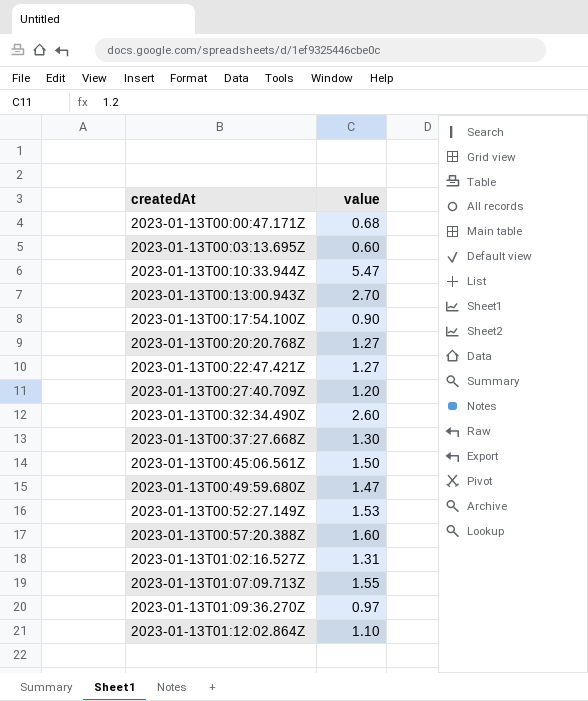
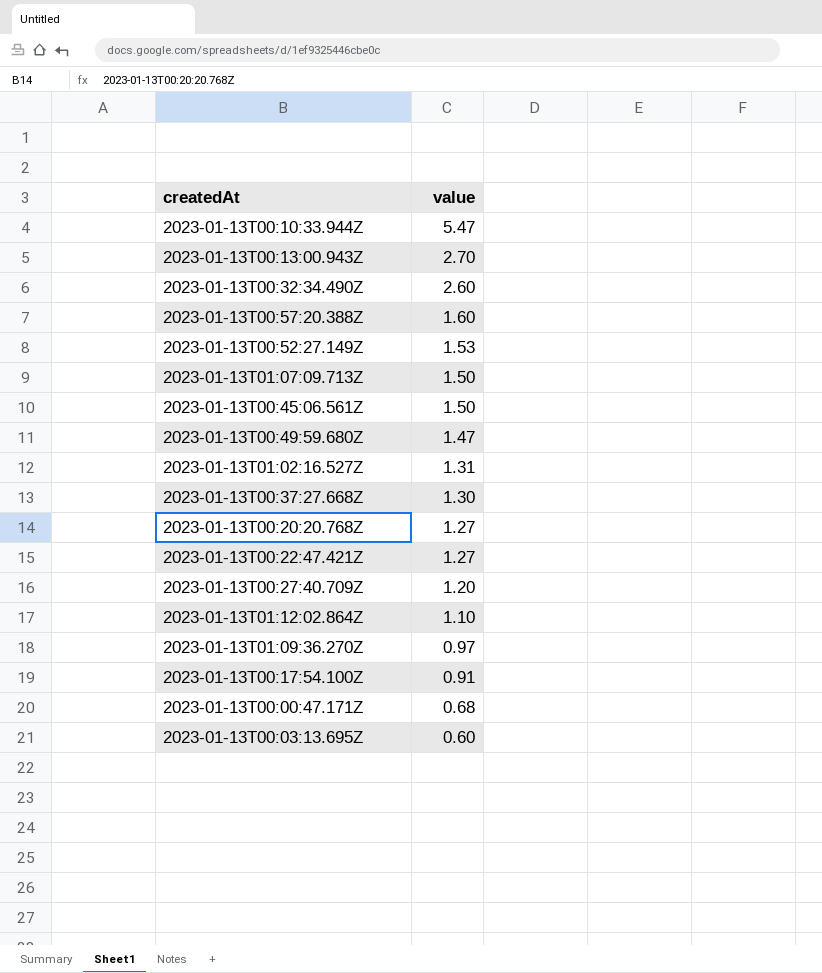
row order: createdAt ascending -> value descending
2023-01-13T01:07:09.713Z | value: 1.55 -> 1.50
2023-01-13T00:17:54.100Z | value: 0.90 -> 0.91

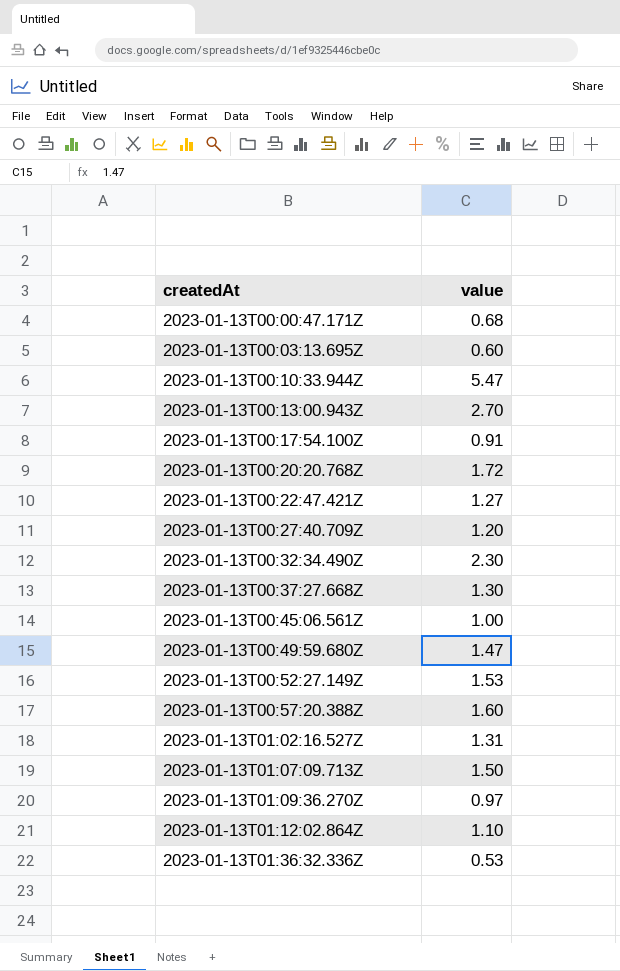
row order: value descending -> createdAt ascending
2023-01-13T00:20:20.768Z | value: 1.27 -> 1.72
2023-01-13T00:32:34.490Z | value: 2.60 -> 2.30
2023-01-13T00:45:06.561Z | value: 1.50 -> 1.00
row 2023-01-13T01:36:32.336Z: none -> 0.53

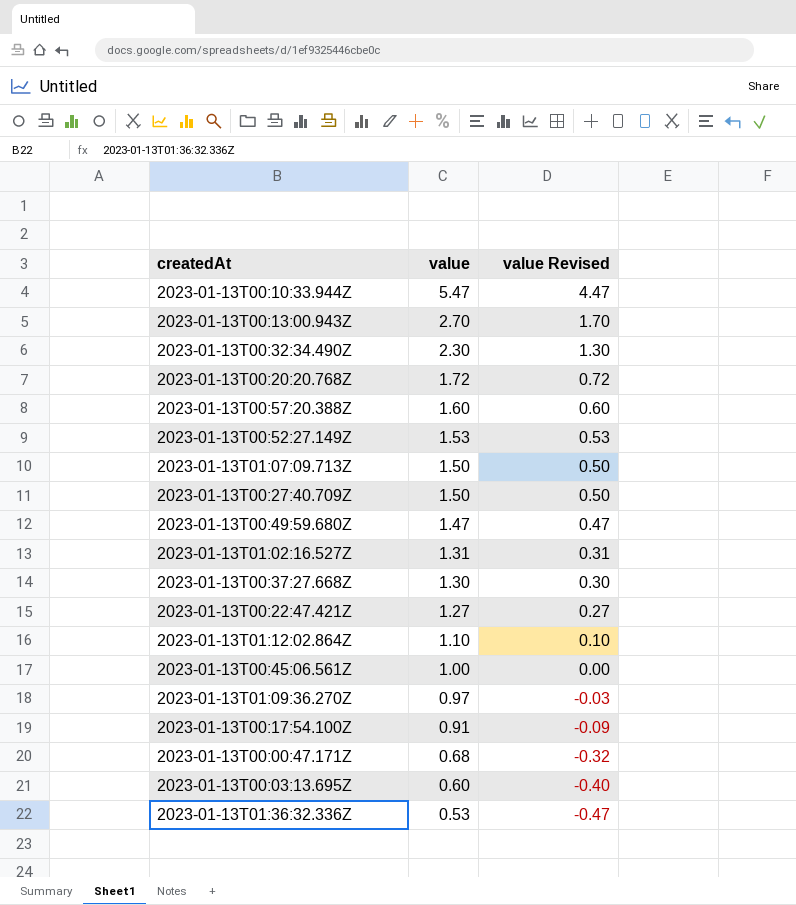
row order: createdAt ascending -> value descending
column value Revised | formula: none -> [value] - 1
2023-01-13T00:27:40.709Z | value: 1.20 -> 1.50

